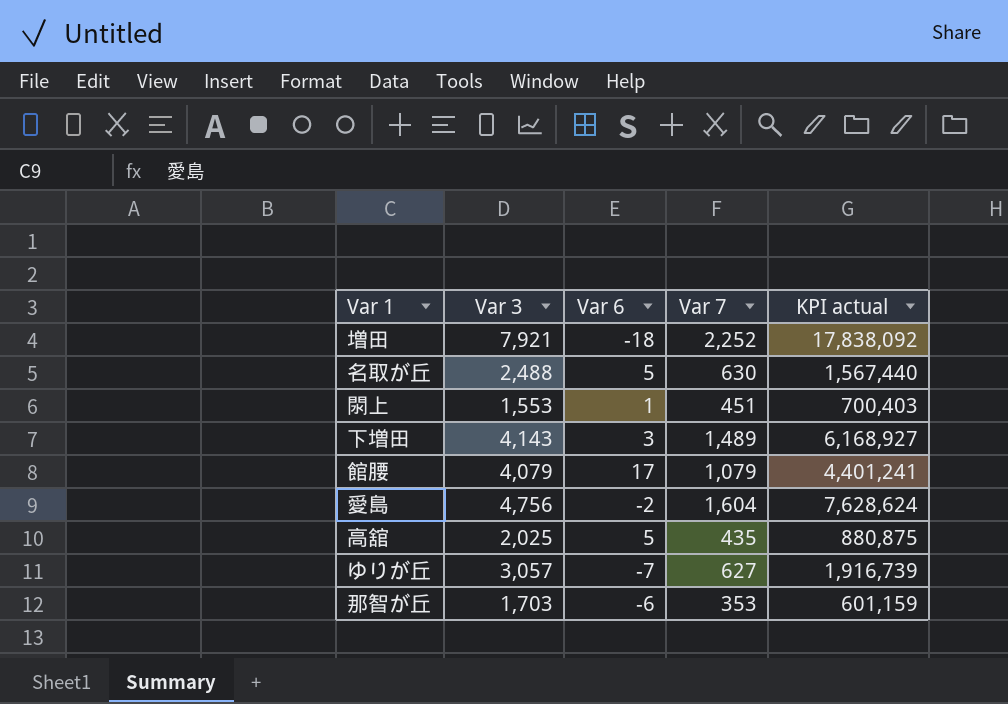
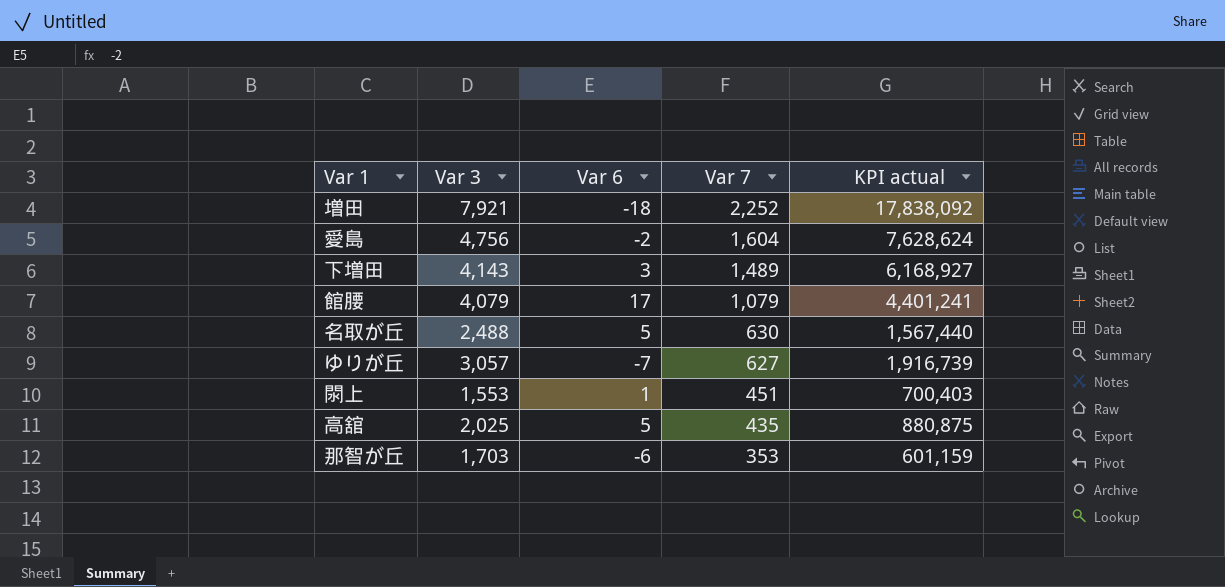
row order: none -> Var 7 descending

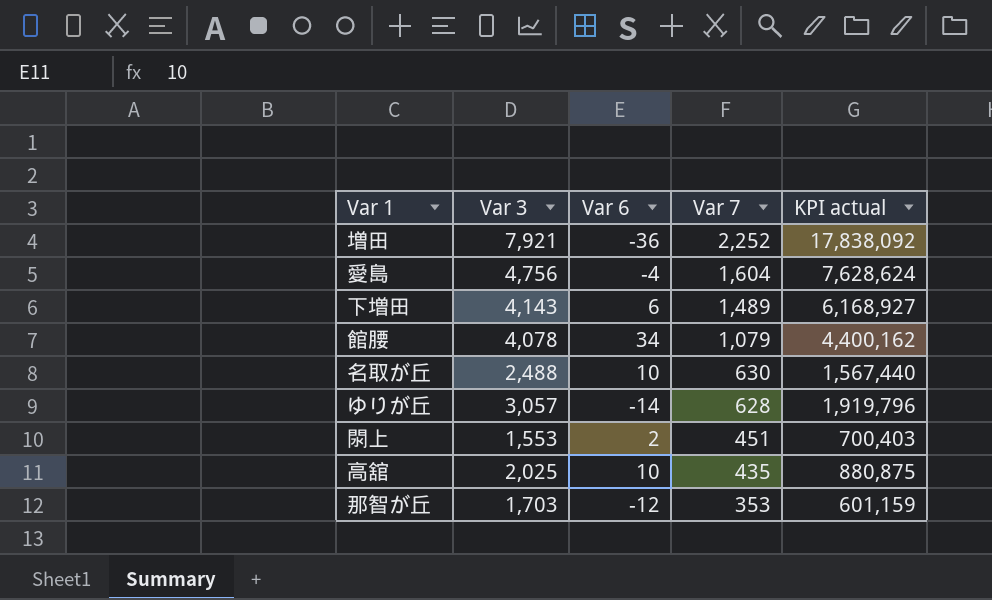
増田 | Var 6: -18 -> -36
愛島 | Var 6: -2 -> -4
下増田 | Var 6: 3 -> 6
館腰 | Var 3: 4,079 -> 4,078
館腰 | Var 6: 17 -> 34
館腰 | KPI actual: 4,401,241 -> 4,400,162
名取が丘 | Var 6: 5 -> 10
ゆりが丘 | Var 6: -7 -> -14
ゆりが丘 | Var 7: 627 -> 628
ゆりが丘 | KPI actual: 1,916,739 -> 1,919,796
閖上 | Var 6: 1 -> 2
高舘 | Var 6: 5 -> 10
那智が丘 | Var 6: -6 -> -12

